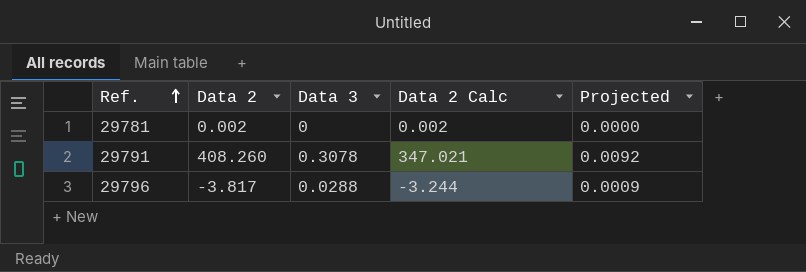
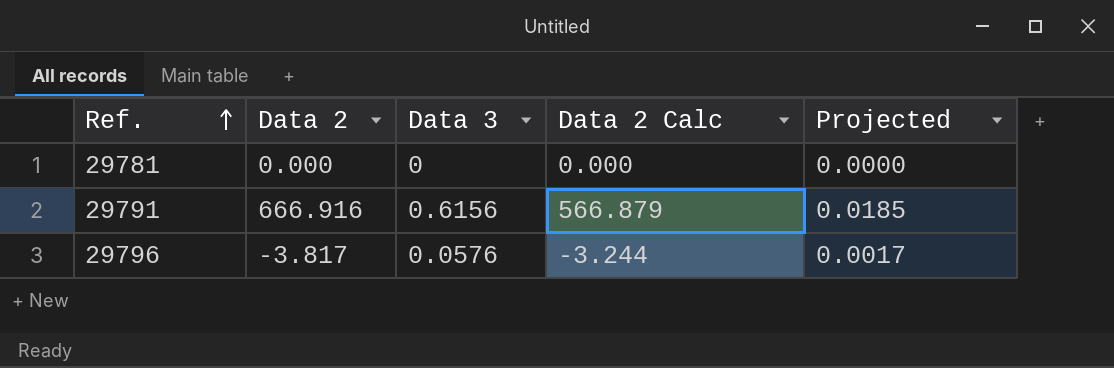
29781 | Data 2: 0.002 -> 0.000
29781 | Data 2 Calc: 0.002 -> 0.000
29791 | Data 2: 408.260 -> 666.916
29791 | Data 3: 0.3078 -> 0.6156
29791 | Data 2 Calc: 347.021 -> 566.879
29791 | Projected: 0.0092 -> 0.0185
29796 | Data 3: 0.0288 -> 0.0576
29796 | Projected: 0.0009 -> 0.0017

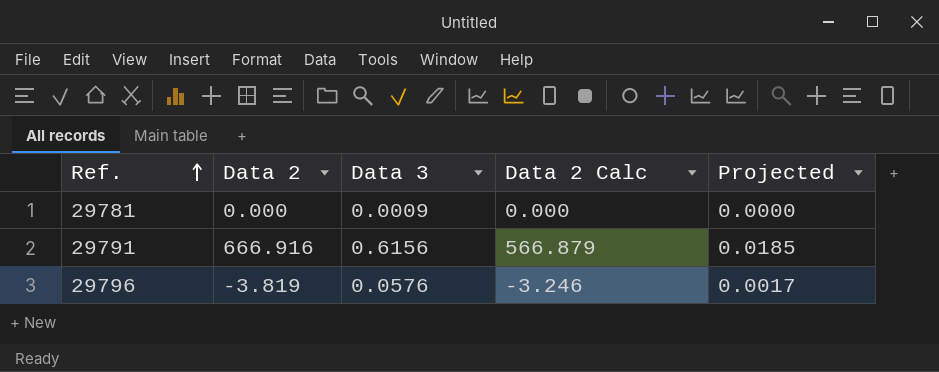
29781 | Data 3: 0 -> 0.0009
29796 | Data 2: -3.817 -> -3.819
29796 | Data 2 Calc: -3.244 -> -3.246

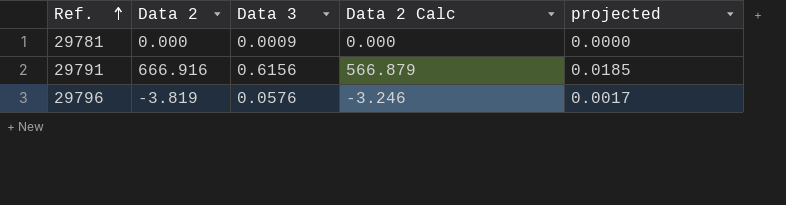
column name: Projected -> projected

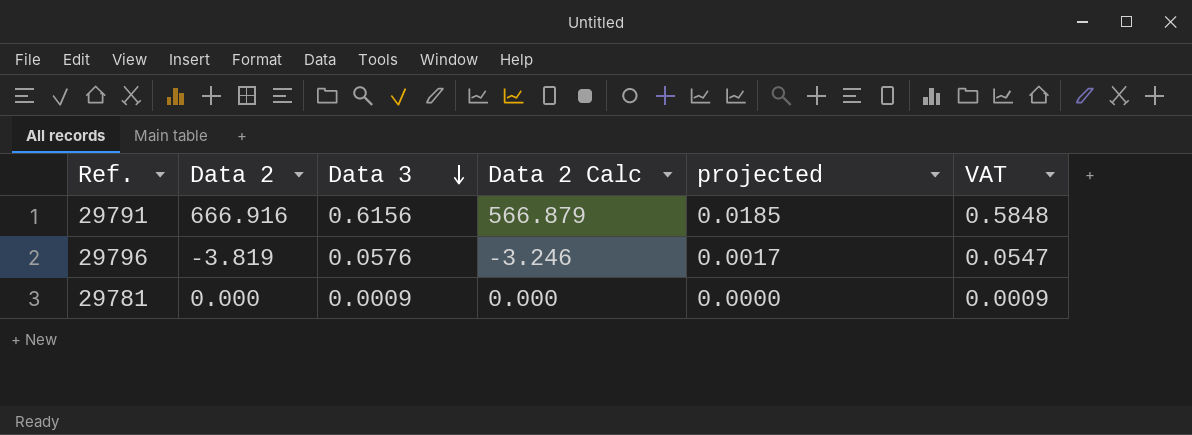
row order: Ref. ascending -> Data 3 descending
column VAT | formula: none -> [Data 3] * 0.95

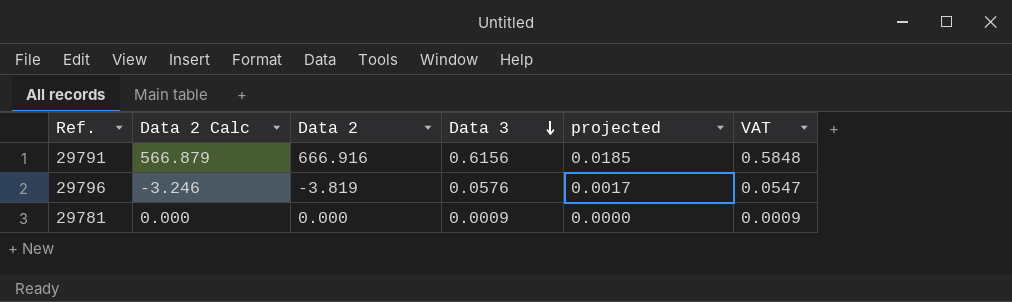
column Data 2 Calc | position: 4 -> 2

